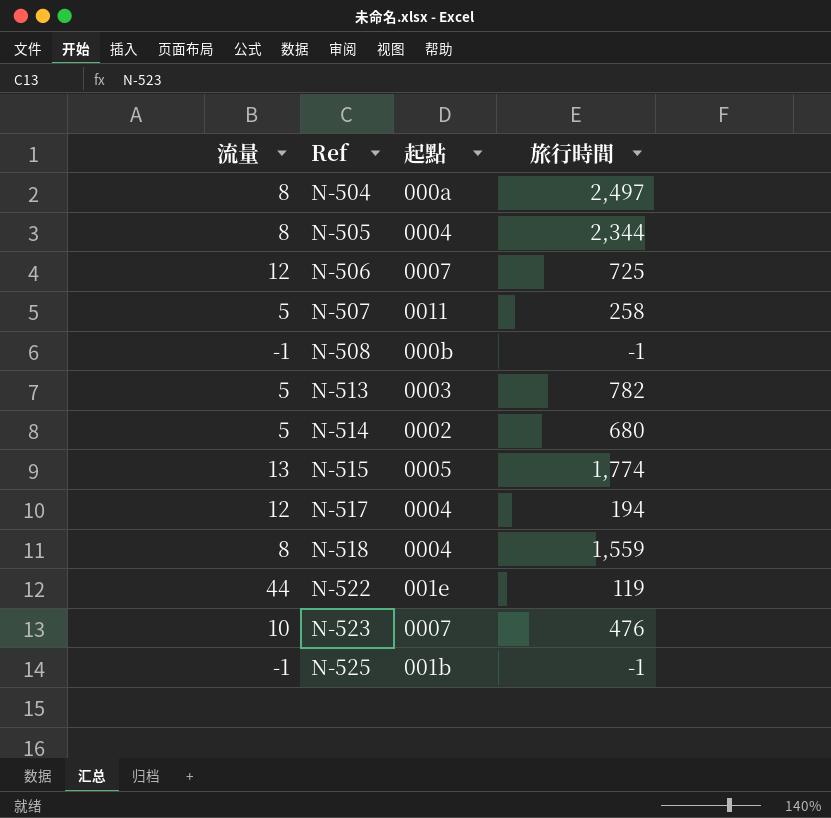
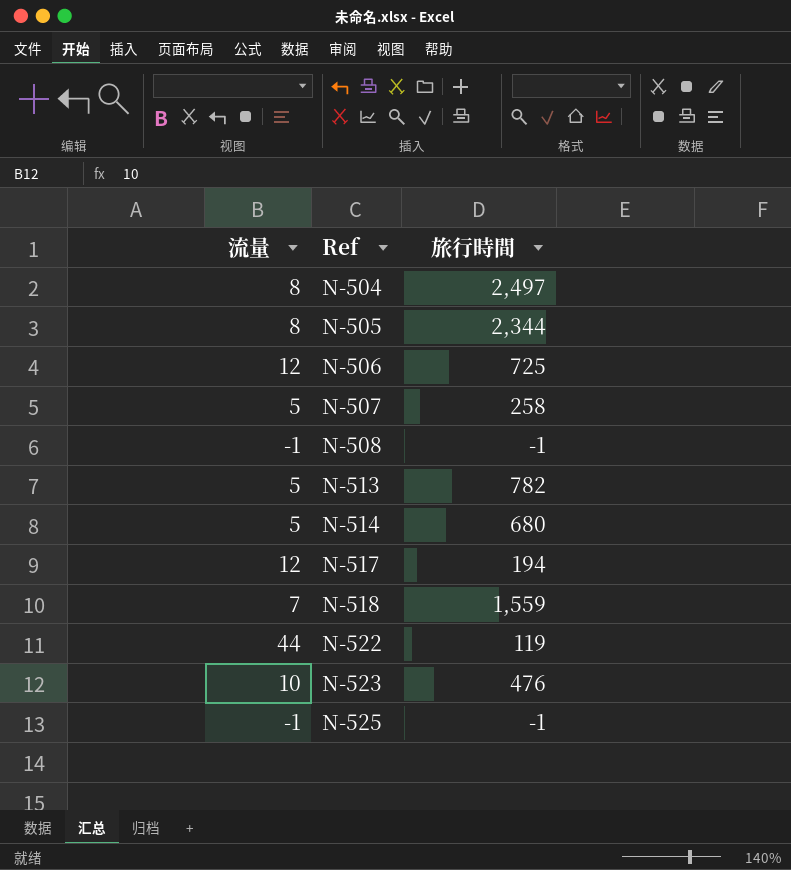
column 起點 | position: 3 -> none
row N-515: 13 | 0005 | 1,774 -> none
N-518 | 流量: 8 -> 7

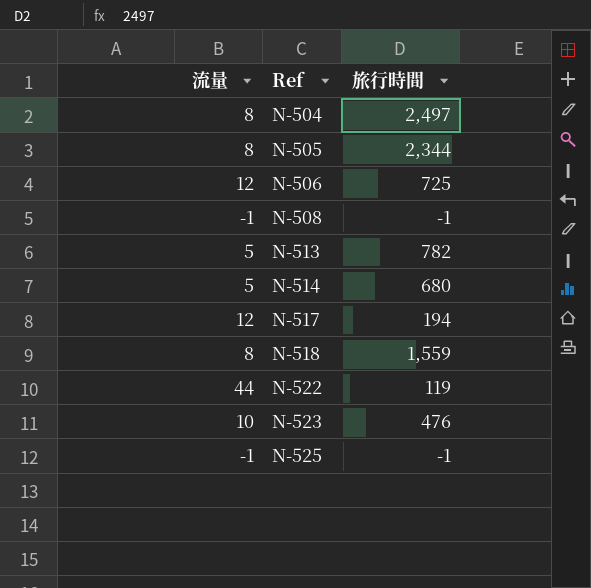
row N-507: 5 | 258 -> none
N-518 | 流量: 7 -> 8

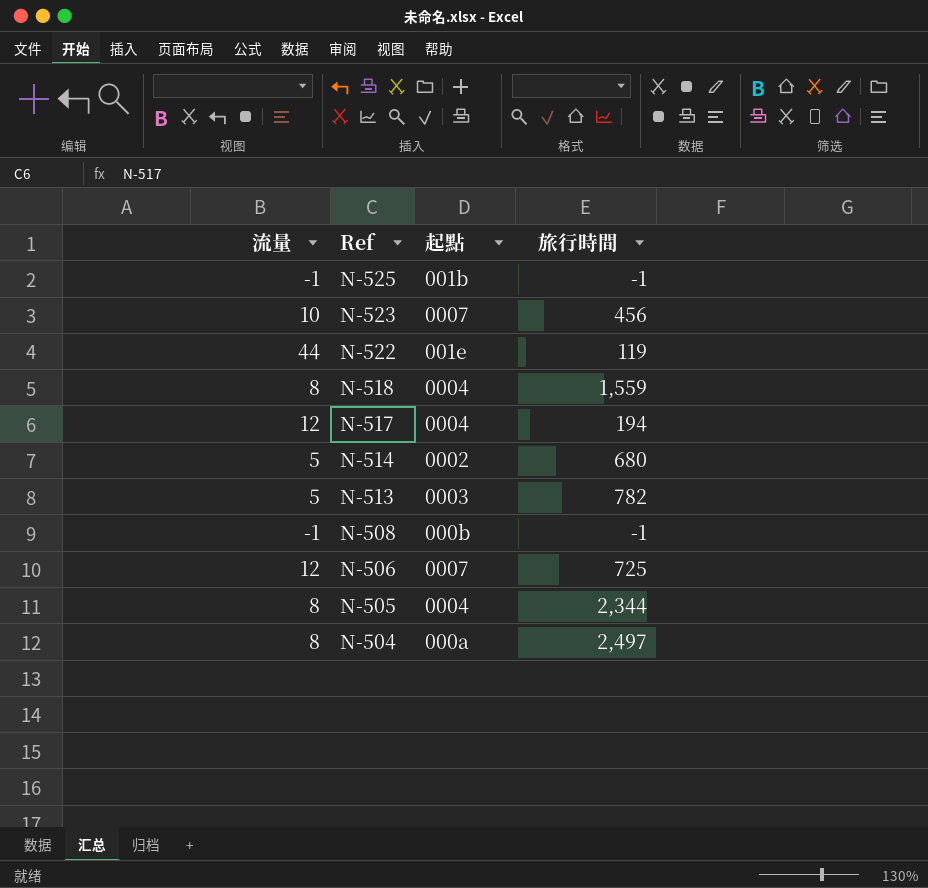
row order: Ref ascending -> Ref descending
column 起點 | position: none -> 3
N-523 | 旅行時間: 476 -> 456

